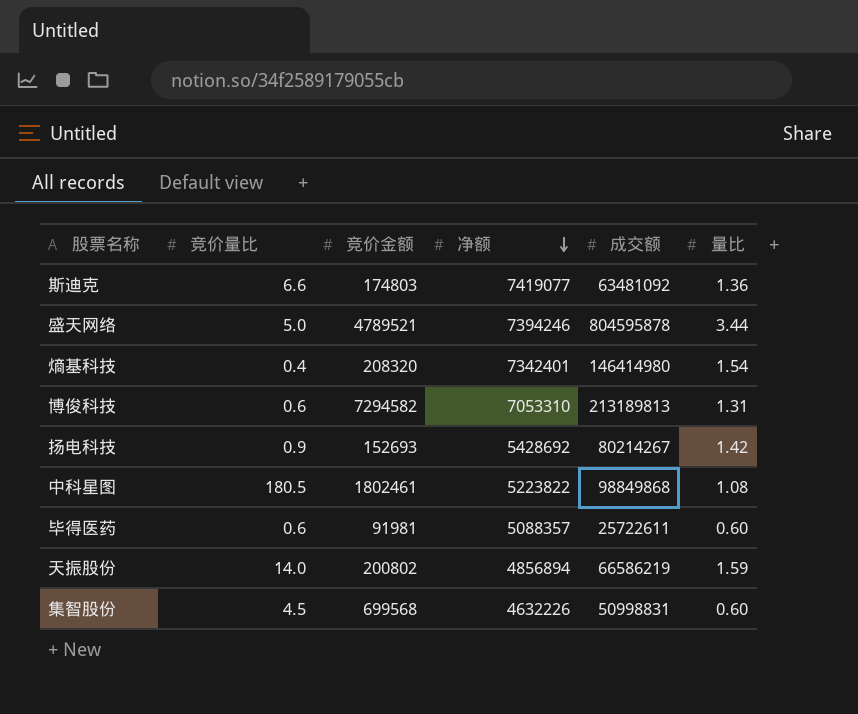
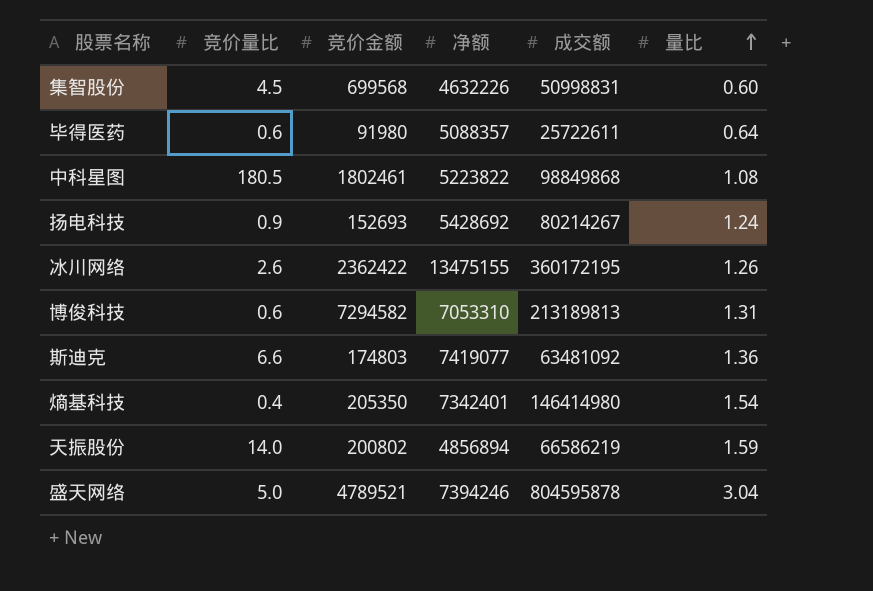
row order: 净额 descending -> 量比 ascending
毕得医药 | 竞价金额: 91981 -> 91980
毕得医药 | 量比: 0.60 -> 0.64
扬电科技 | 量比: 1.42 -> 1.24
row 冰川网络: none -> 2.6 | 2362422 | 13475155 | 360172195 | 1.26
熵基科技 | 竞价金额: 208320 -> 205350
盛天网络 | 量比: 3.44 -> 3.04

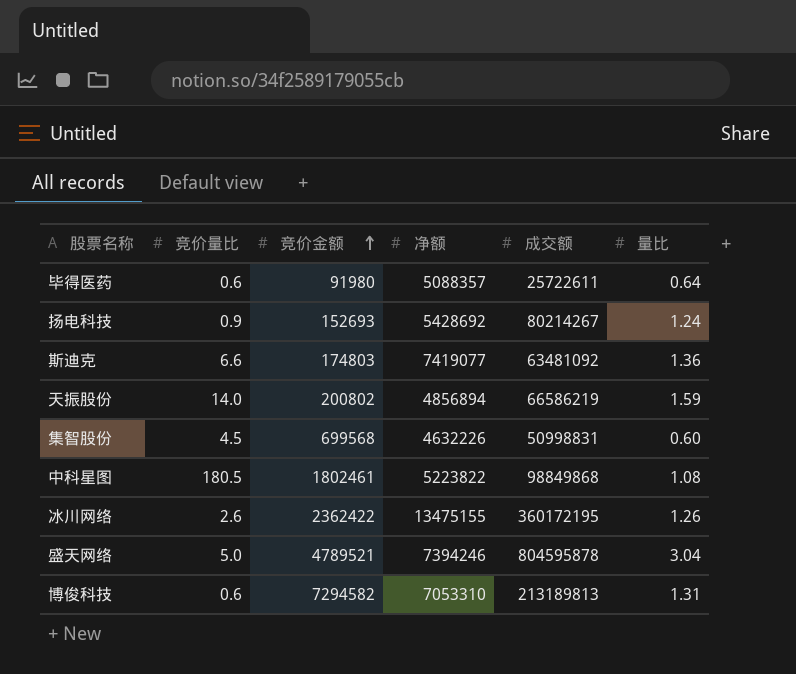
row order: 量比 ascending -> 竞价金额 ascending
row 熵基科技: 0.4 | 205350 | 7342401 | 146414980 | 1.54 -> none

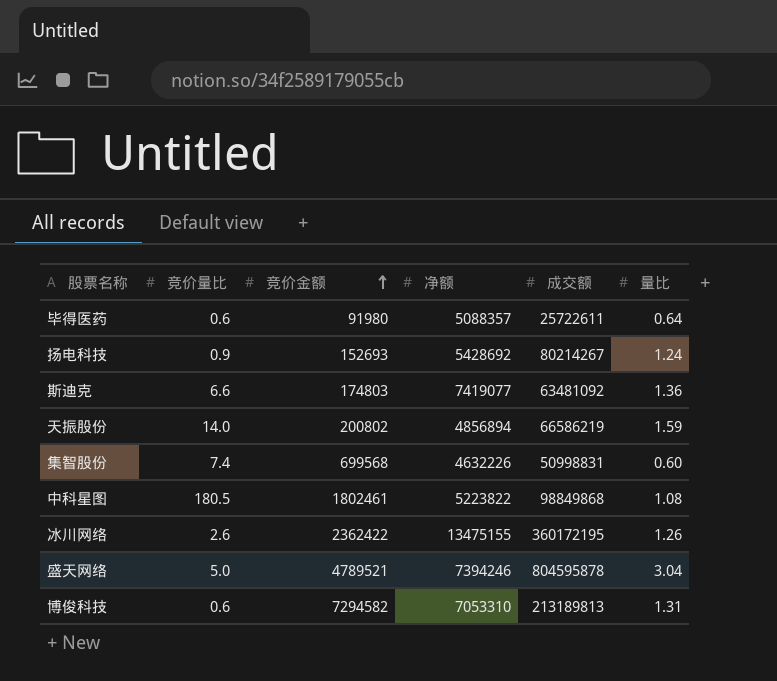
集智股份 | 竞价量比: 4.5 -> 7.4

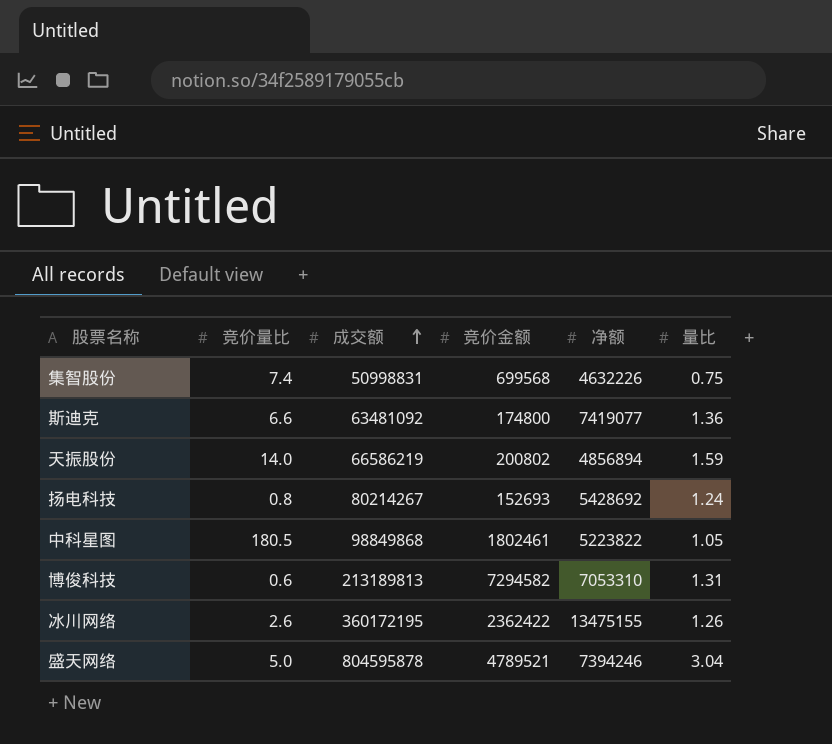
row order: 竞价金额 ascending -> 成交额 ascending
column 成交额 | position: 5 -> 3
row 毕得医药: 0.6 | 91980 | 5088357 | 25722611 | 0.64 -> none
集智股份 | 量比: 0.60 -> 0.75
斯迪克 | 竞价金额: 174803 -> 174800
扬电科技 | 竞价量比: 0.9 -> 0.8
中科星图 | 量比: 1.08 -> 1.05

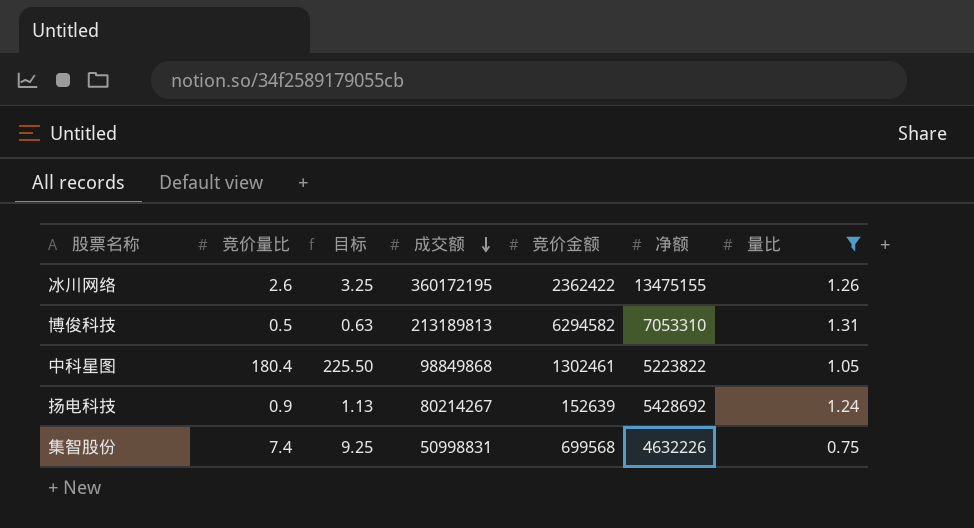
filter: none -> 量比 <= 1.31
row order: 成交额 ascending -> 成交额 descending
column 目标 | formula: none -> [竞价量比] * 1.25
博俊科技 | 竞价量比: 0.6 -> 0.5
博俊科技 | 竞价金额: 7294582 -> 6294582
中科星图 | 竞价量比: 180.5 -> 180.4
中科星图 | 竞价金额: 1802461 -> 1302461
扬电科技 | 竞价量比: 0.8 -> 0.9
扬电科技 | 竞价金额: 152693 -> 152639

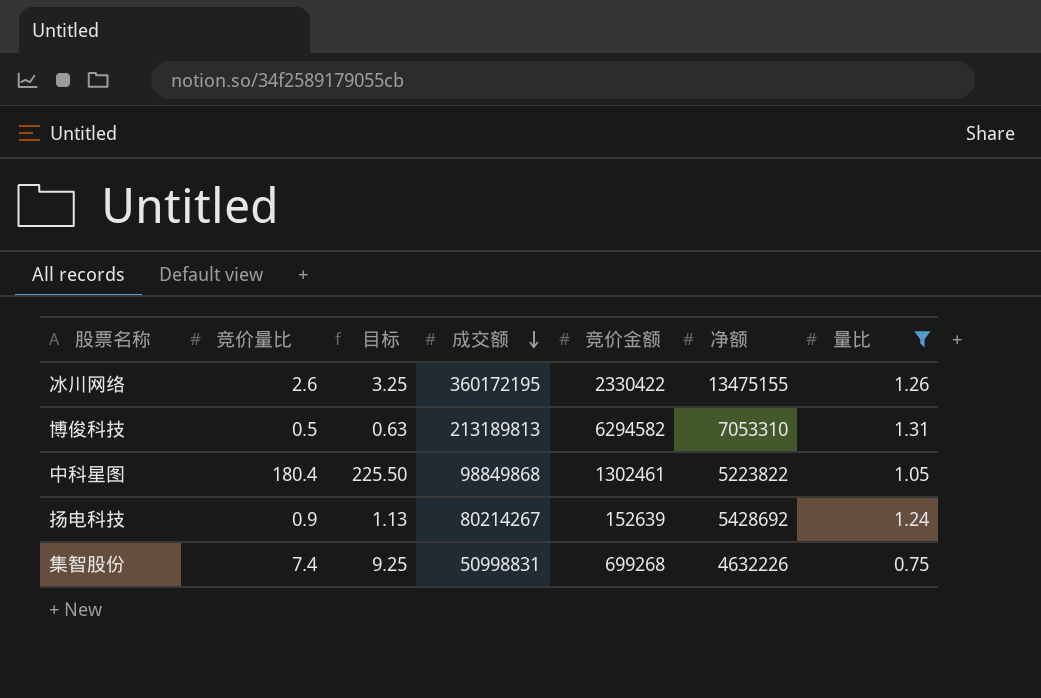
冰川网络 | 竞价金额: 2362422 -> 2330422
集智股份 | 竞价金额: 699568 -> 699268

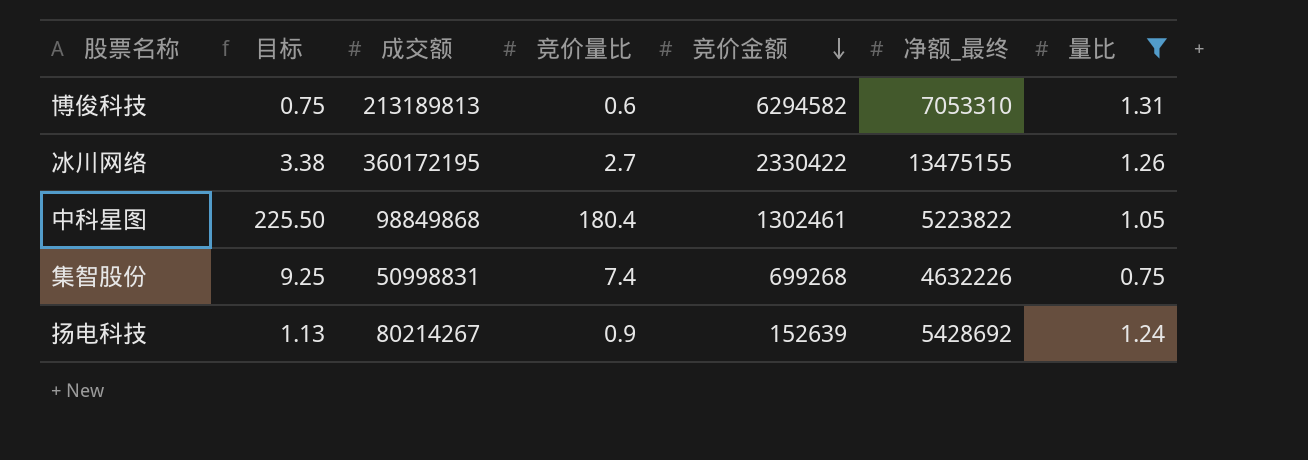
row order: 成交额 descending -> 竞价金额 descending
column 竞价量比 | position: 2 -> 4
column name: 净额 -> 净额_最终
博俊科技 | 目标: 0.63 -> 0.75
博俊科技 | 竞价量比: 0.5 -> 0.6
冰川网络 | 目标: 3.25 -> 3.38
冰川网络 | 竞价量比: 2.6 -> 2.7

